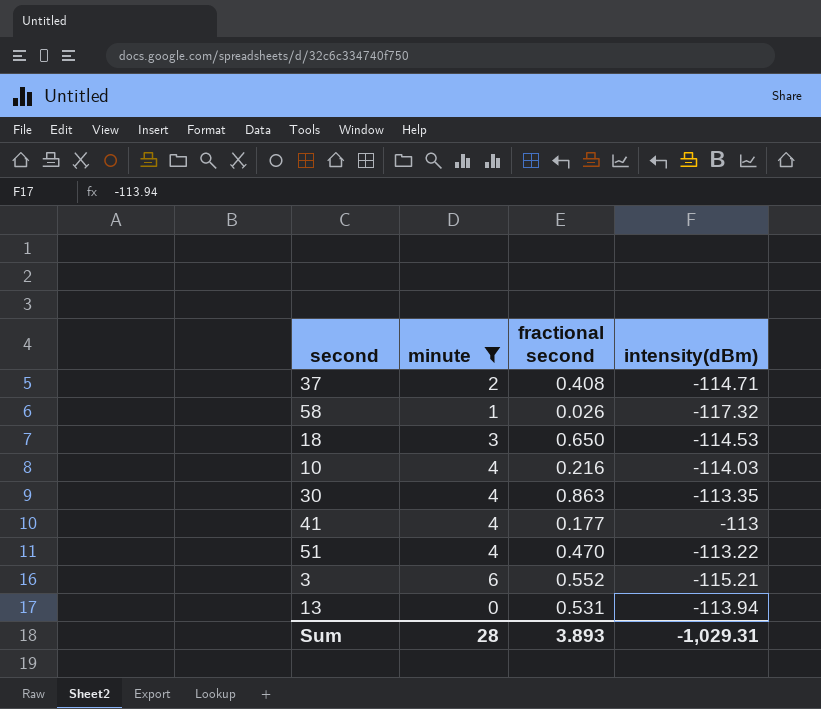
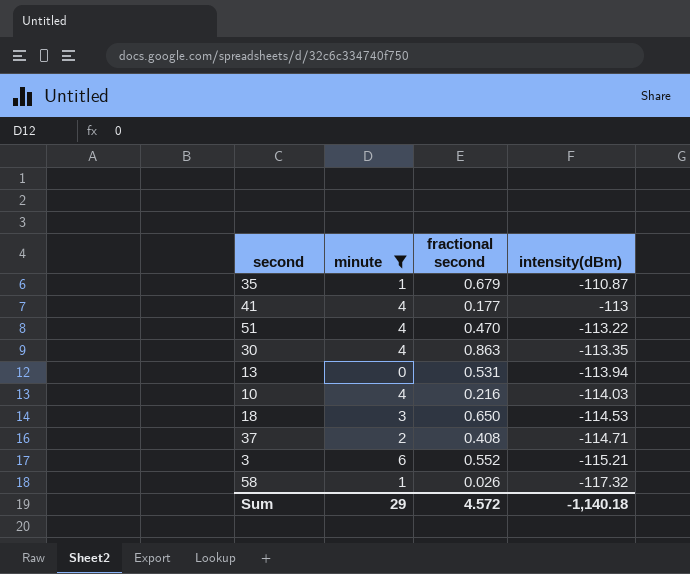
row order: none -> intensity(dBm) descending
row 35: none -> 1 | 0.679 | -110.87
Sum | minute: 28 -> 29
Sum | fractional second: 3.893 -> 4.572
Sum | intensity(dBm): -1,029.31 -> -1,140.18

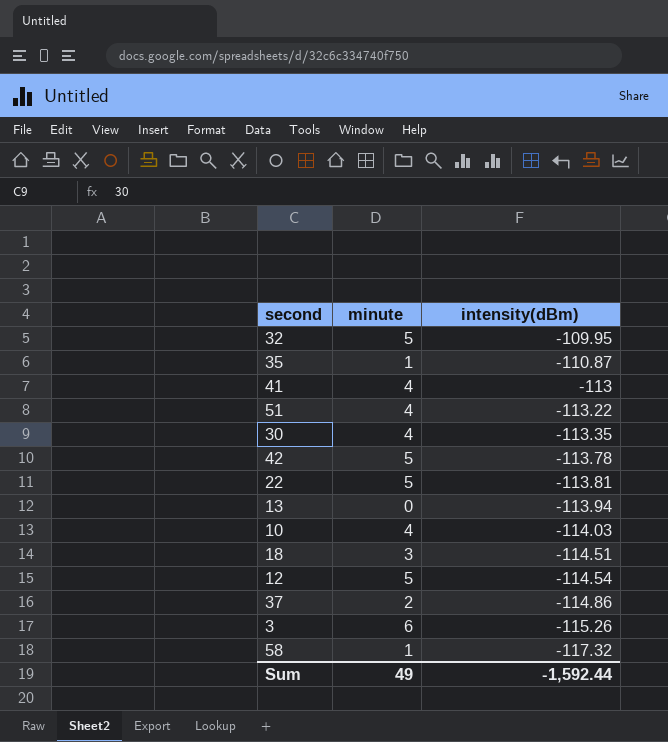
filter: minute != 5 -> none
column fractional second | position: 3 -> none
18 | intensity(dBm): -114.53 -> -114.51
37 | intensity(dBm): -114.71 -> -114.86
3 | intensity(dBm): -115.21 -> -115.26
Sum | minute: 29 -> 49
Sum | intensity(dBm): -1,140.18 -> -1,592.44

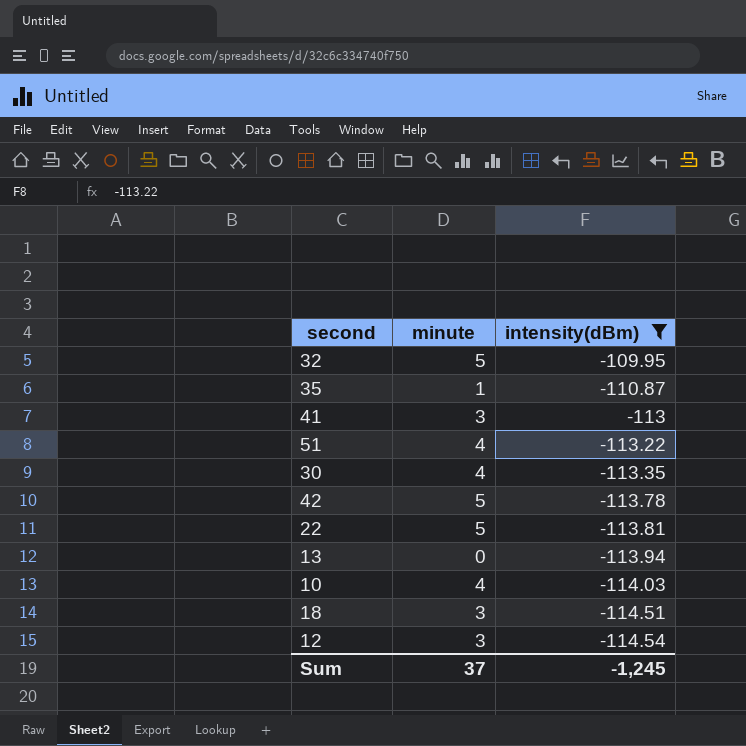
filter: none -> intensity(dBm) >= -114.54
41 | minute: 4 -> 3
12 | minute: 5 -> 3
Sum | minute: 49 -> 37
Sum | intensity(dBm): -1,592.44 -> -1,245

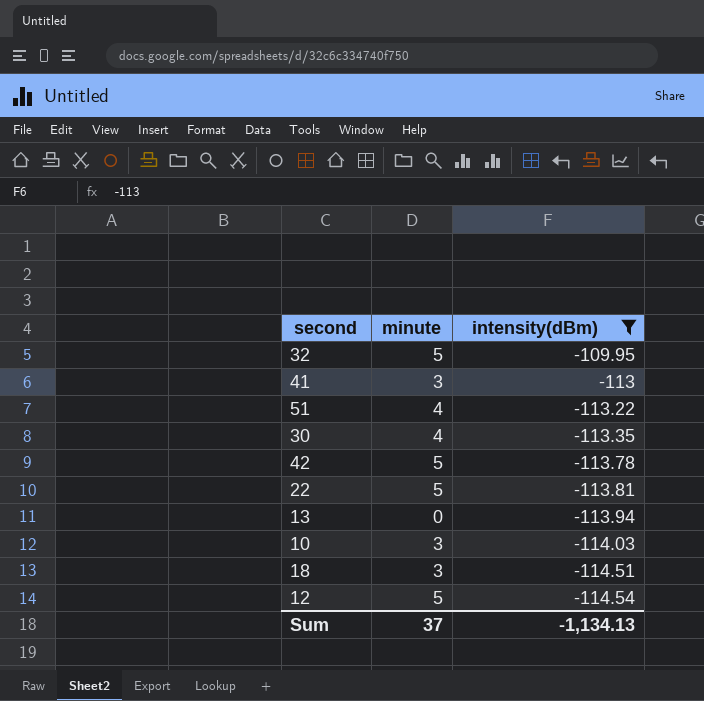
row 35: 1 | -110.87 -> none
10 | minute: 4 -> 3
12 | minute: 3 -> 5
Sum | intensity(dBm): -1,245 -> -1,134.13

